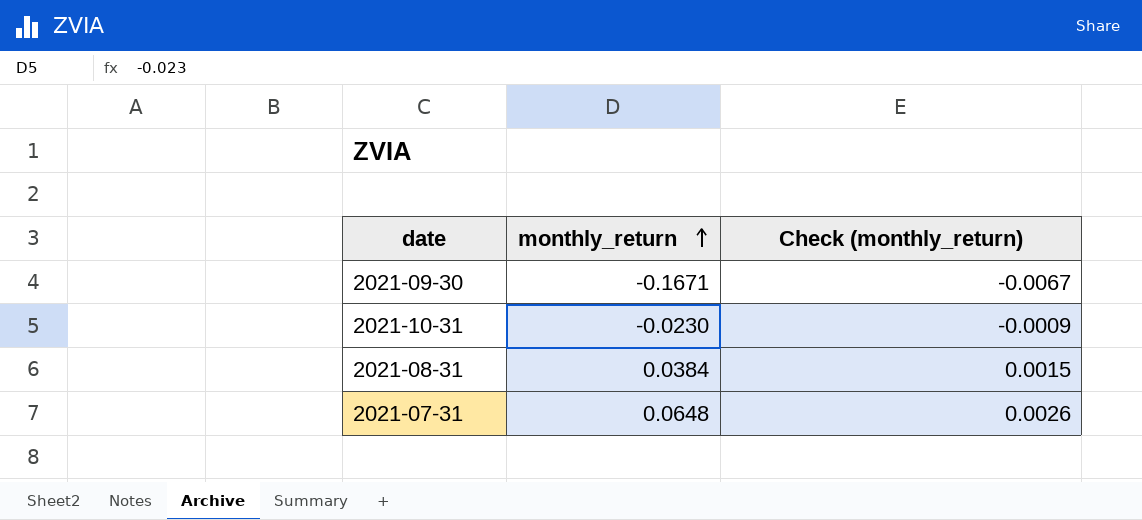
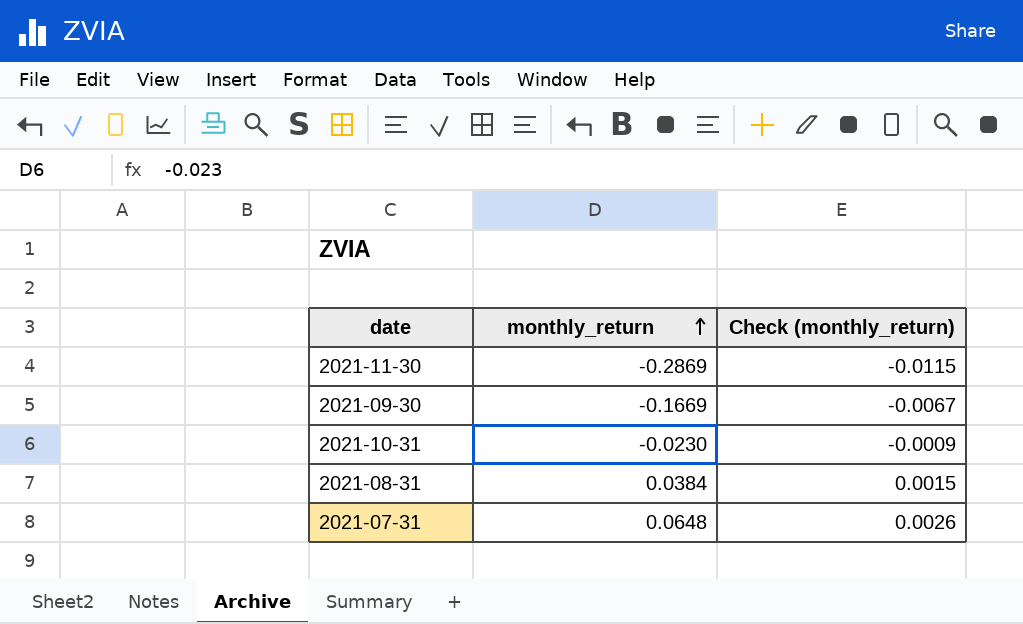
row 2021-11-30: none -> -0.2869 | -0.0115
2021-09-30 | monthly_return: -0.1671 -> -0.1669

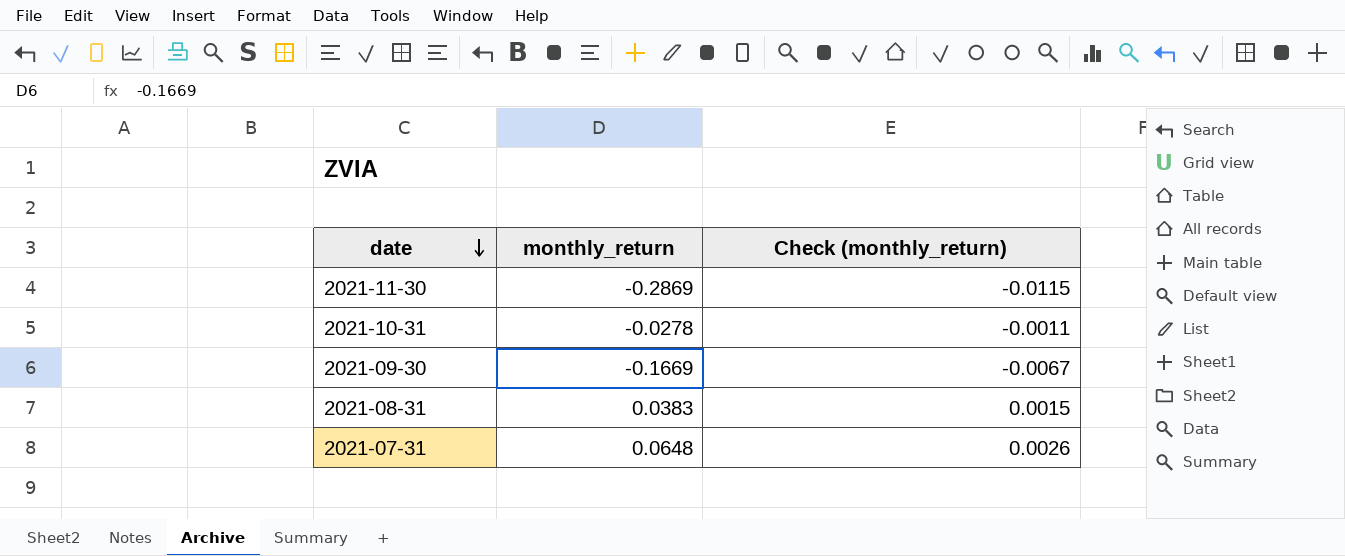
row order: monthly_return ascending -> date descending
2021-10-31 | monthly_return: -0.0230 -> -0.0278
2021-10-31 | Check (monthly_return): -0.0009 -> -0.0011
2021-08-31 | monthly_return: 0.0384 -> 0.0383

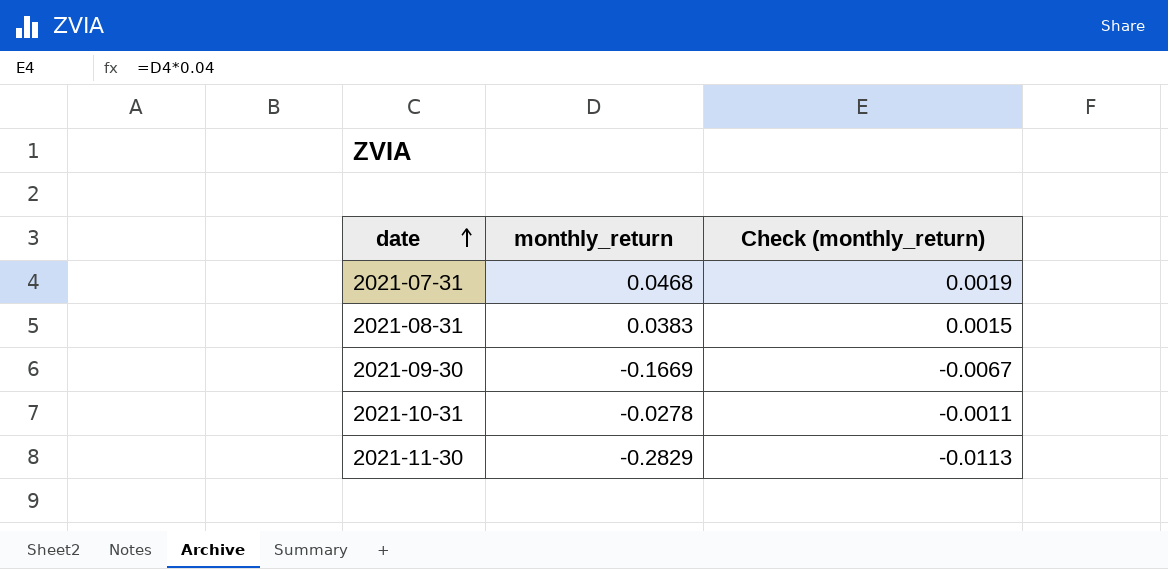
row order: date descending -> date ascending
2021-07-31 | monthly_return: 0.0648 -> 0.0468
2021-07-31 | Check (monthly_return): 0.0026 -> 0.0019
2021-11-30 | monthly_return: -0.2869 -> -0.2829
2021-11-30 | Check (monthly_return): -0.0115 -> -0.0113

